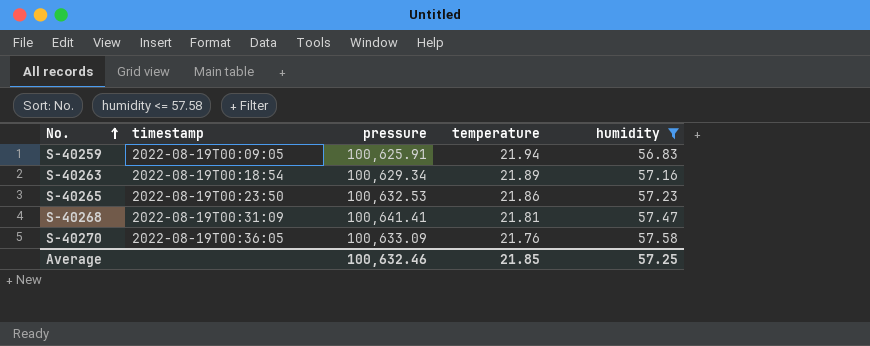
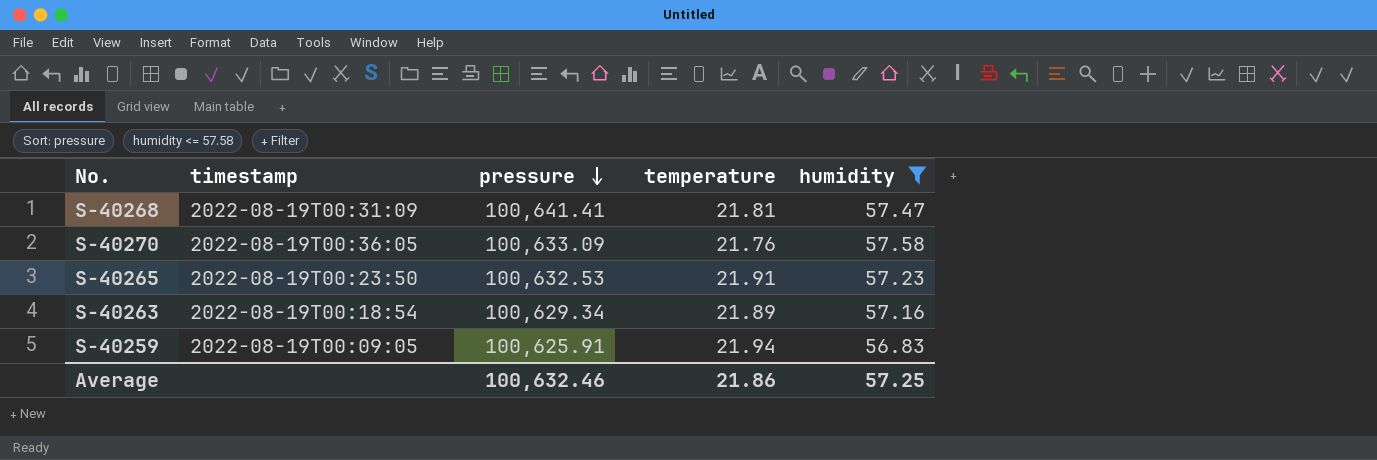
row order: No. ascending -> pressure descending
S-40265 | temperature: 21.86 -> 21.91
Average | temperature: 21.85 -> 21.86

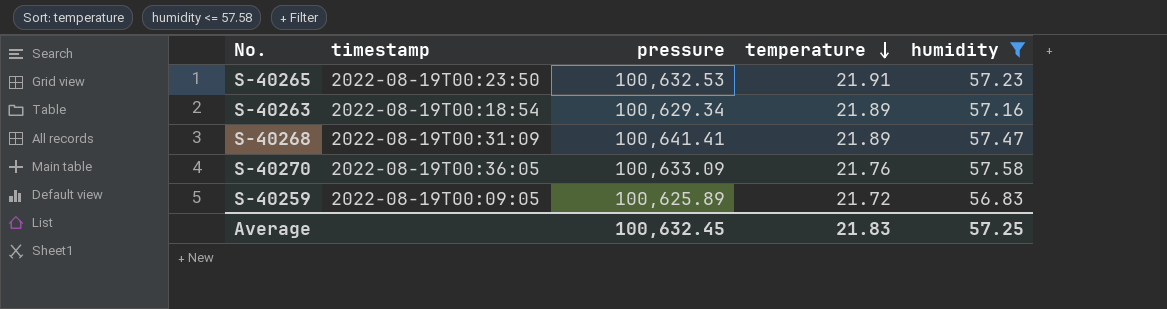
row order: pressure descending -> temperature descending
S-40268 | temperature: 21.81 -> 21.89
S-40259 | pressure: 100,625.91 -> 100,625.89
S-40259 | temperature: 21.94 -> 21.72
Average | pressure: 100,632.46 -> 100,632.45
Average | temperature: 21.86 -> 21.83

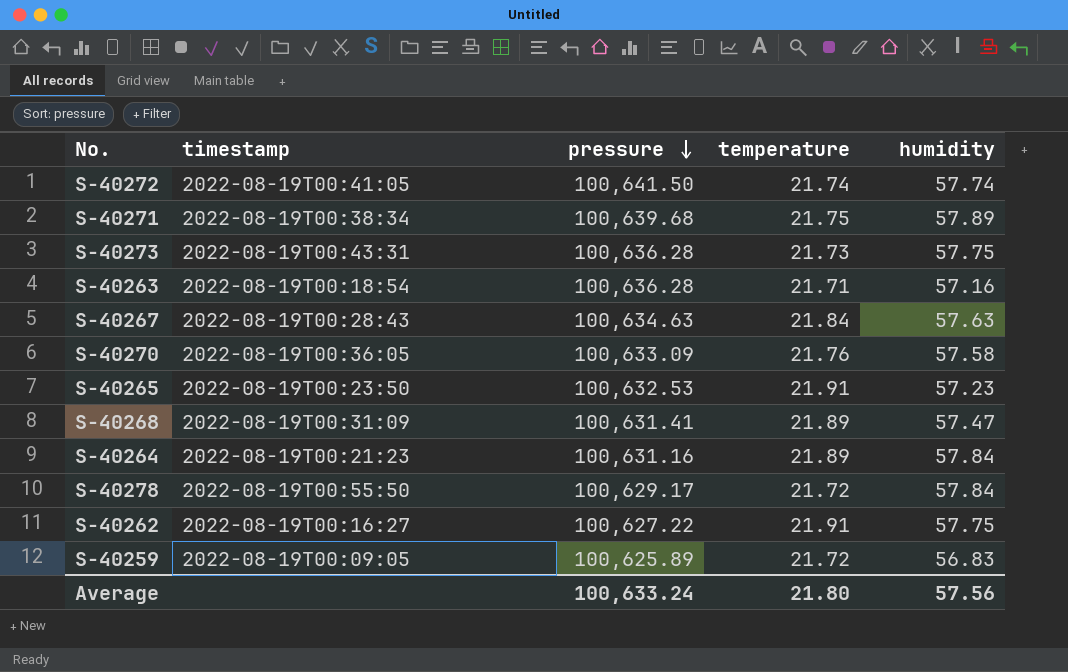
filter: humidity <= 57.58 -> none
row order: temperature descending -> pressure descending
S-40263 | pressure: 100,629.34 -> 100,636.28
S-40263 | temperature: 21.89 -> 21.71
S-40268 | pressure: 100,641.41 -> 100,631.41
Average | pressure: 100,632.45 -> 100,633.24
Average | temperature: 21.83 -> 21.80
Average | humidity: 57.25 -> 57.56

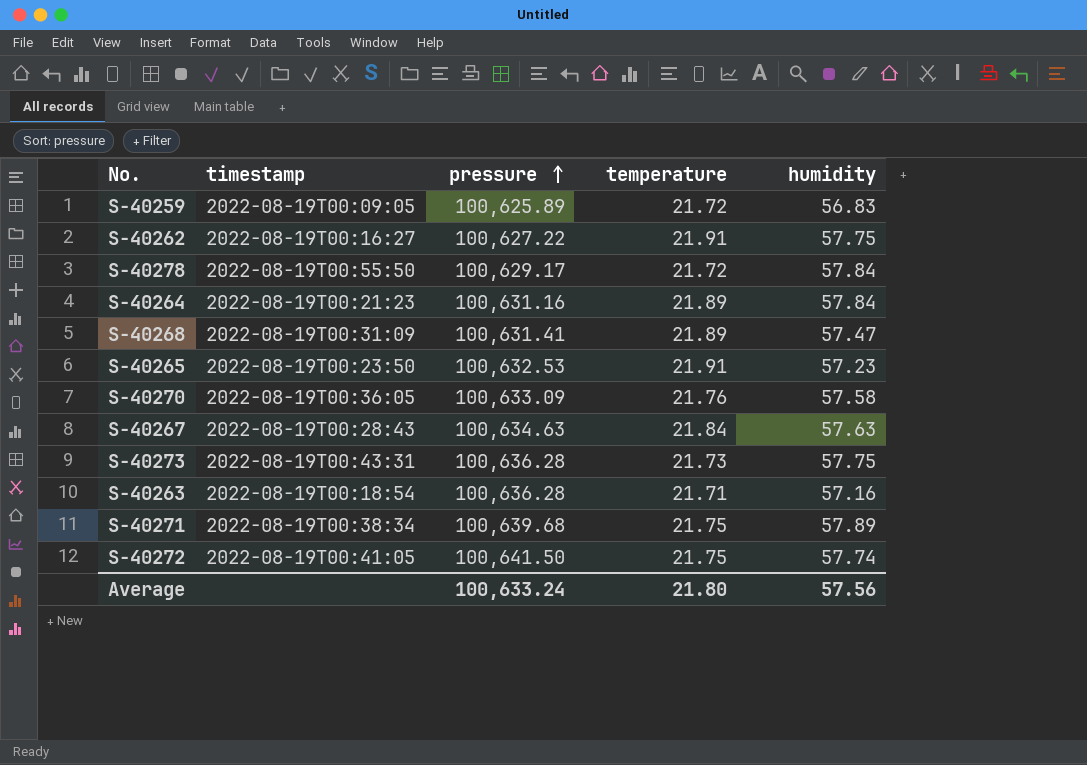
row order: pressure descending -> pressure ascending
S-40272 | temperature: 21.74 -> 21.75

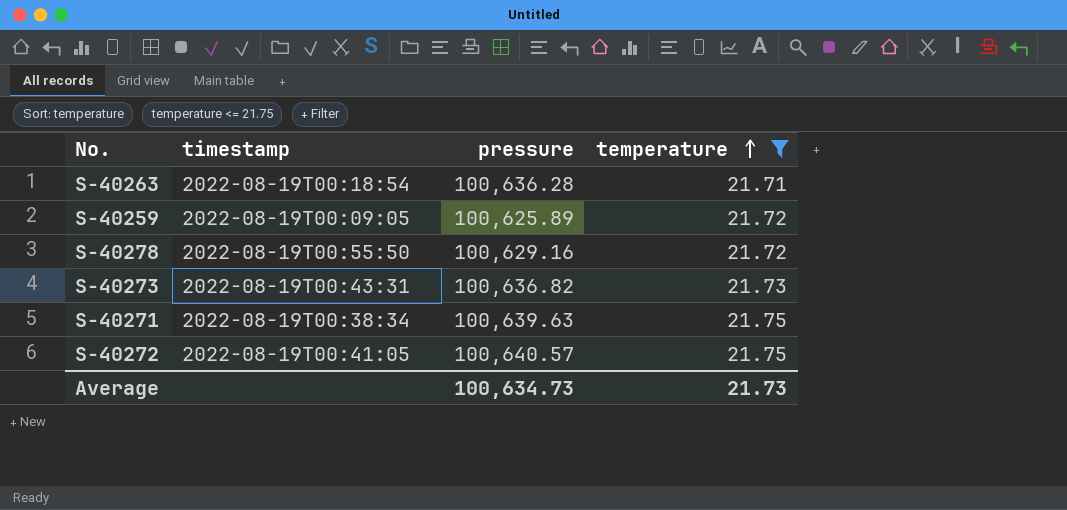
filter: none -> temperature <= 21.75
row order: pressure ascending -> temperature ascending
column humidity | position: 5 -> none
S-40278 | pressure: 100,629.17 -> 100,629.16
S-40273 | pressure: 100,636.28 -> 100,636.82
S-40271 | pressure: 100,639.68 -> 100,639.63
S-40272 | pressure: 100,641.50 -> 100,640.57
Average | pressure: 100,633.24 -> 100,634.73
Average | temperature: 21.80 -> 21.73

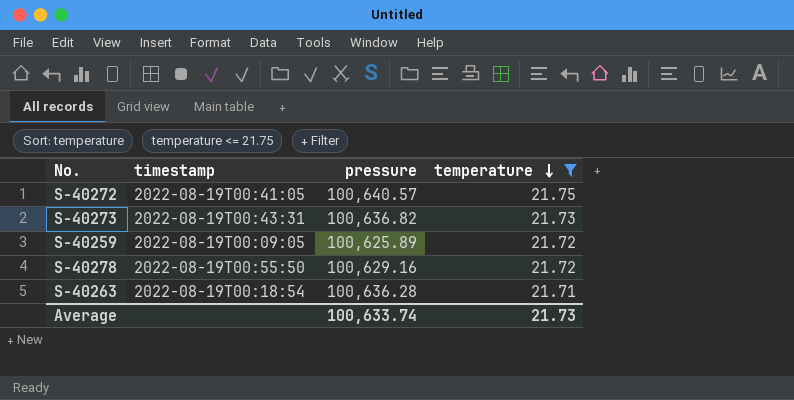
row order: temperature ascending -> temperature descending
row S-40271: 2022-08-19T00:38:34 | 100,639.63 | 21.75 -> none
Average | pressure: 100,634.73 -> 100,633.74

